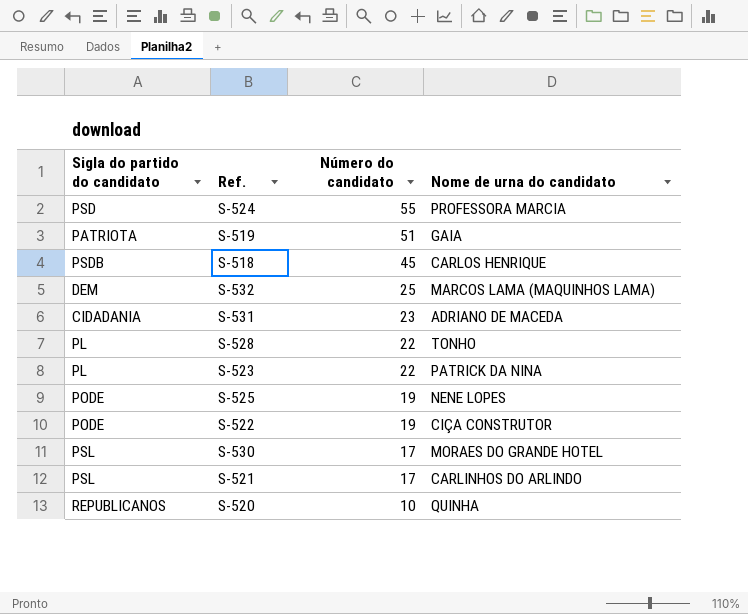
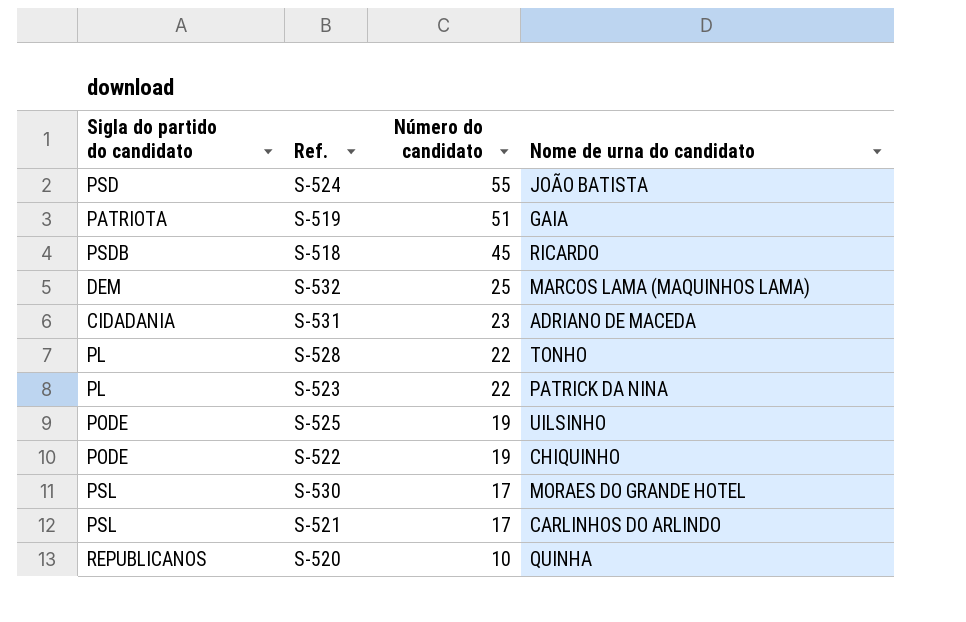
S-524 | Nome de urna do candidato: PROFESSORA MARCIA -> JOÃO BATISTA
S-518 | Nome de urna do candidato: CARLOS HENRIQUE -> RICARDO
S-525 | Nome de urna do candidato: NENE LOPES -> UILSINHO
S-522 | Nome de urna do candidato: CIÇA CONSTRUTOR -> CHIQUINHO

